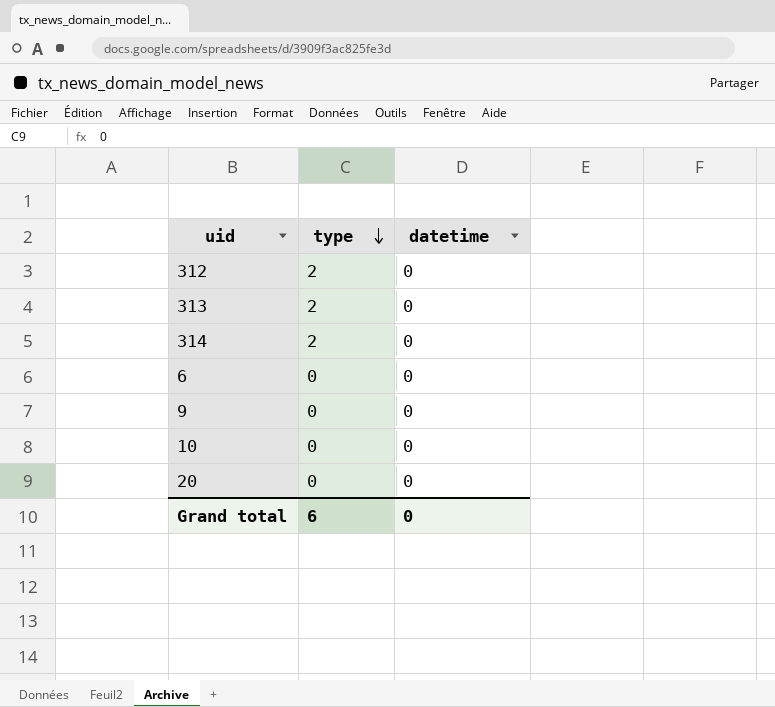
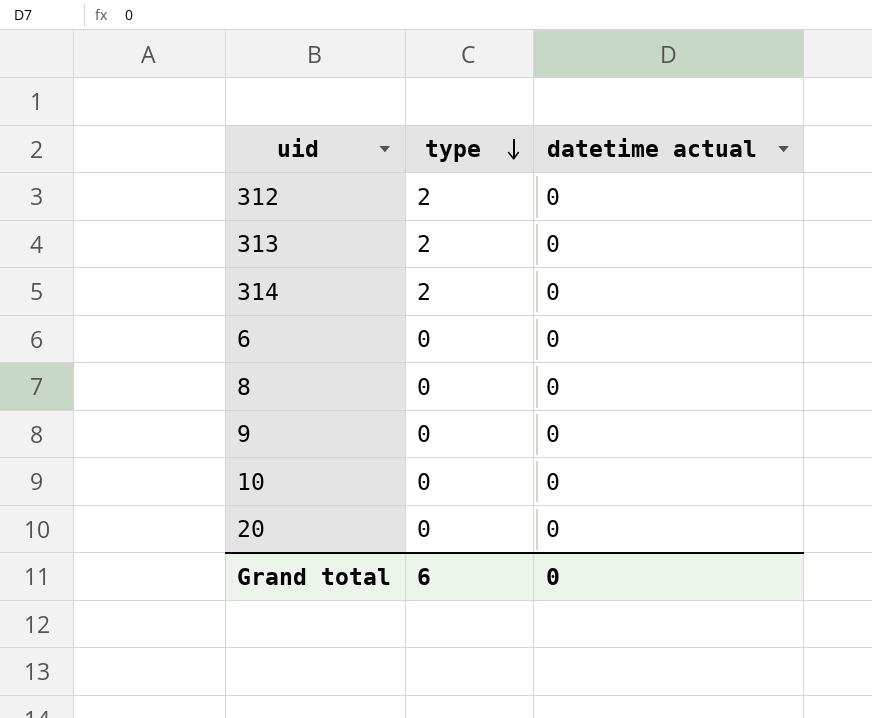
column name: datetime -> datetime actual
row 8: none -> 0 | 0

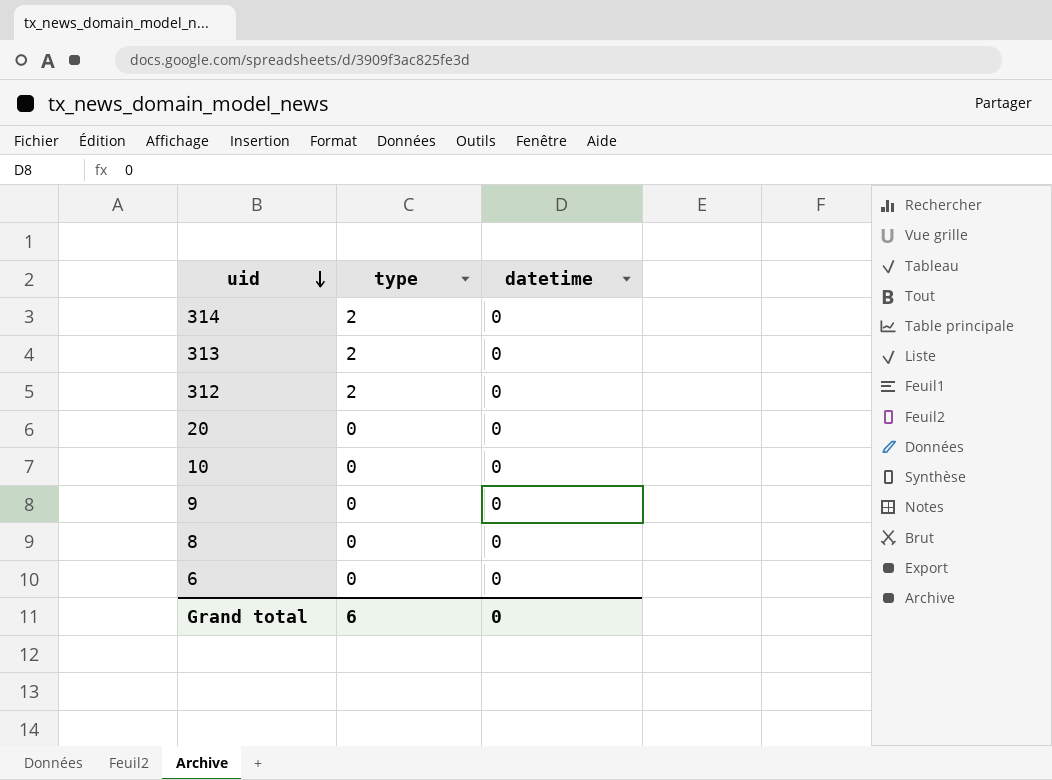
row order: type descending -> uid descending
column name: datetime actual -> datetime

